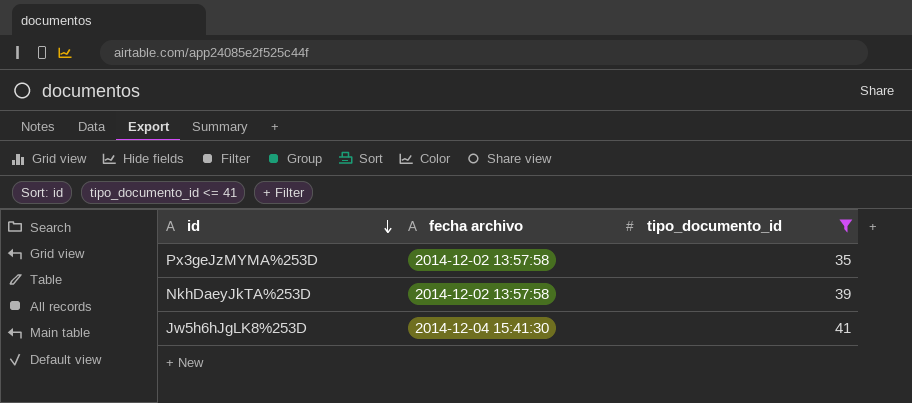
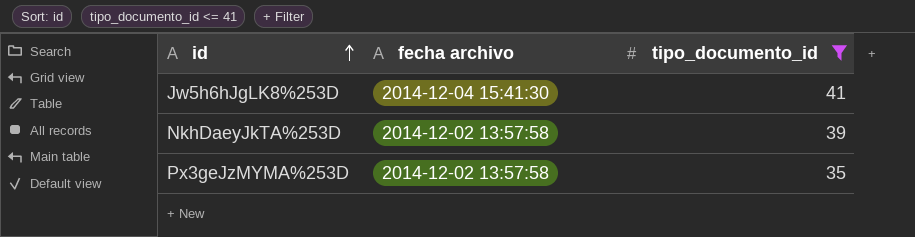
row order: id descending -> id ascending

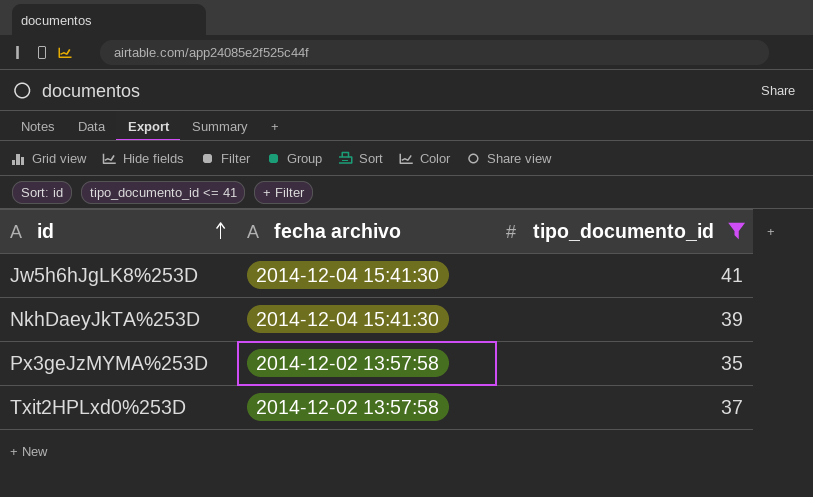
NkhDaeyJkTA%253D | fecha archivo: 2014-12-02 13:57:58 -> 2014-12-04 15:41:30
row Txit2HPLxd0%253D: none -> 2014-12-02 13:57:58 | 37

